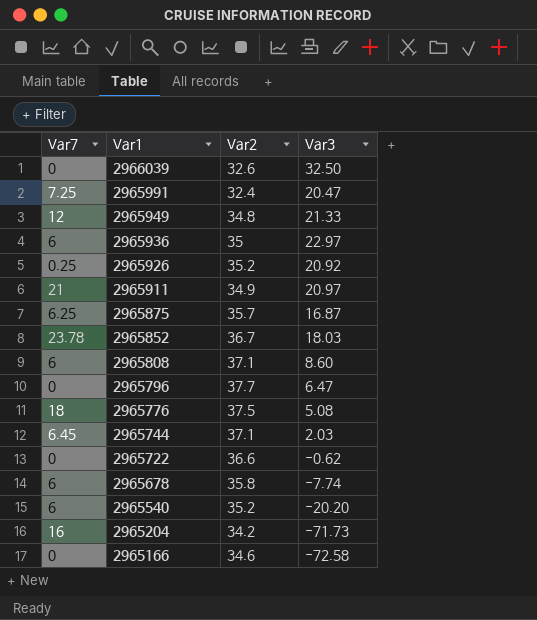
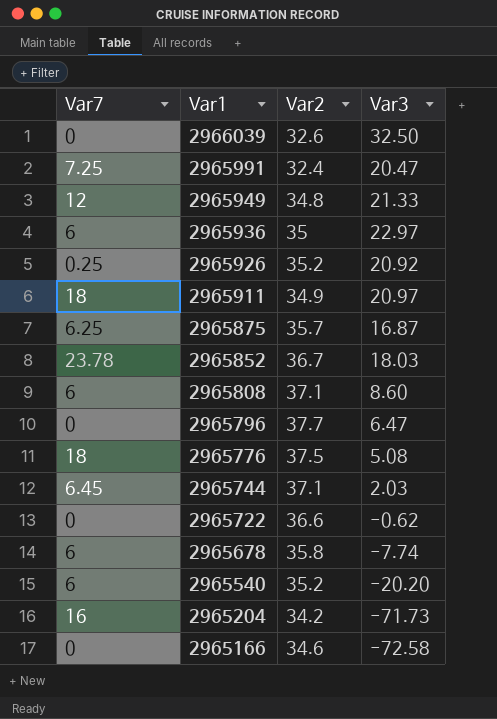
2965911 | Var7: 21 -> 18

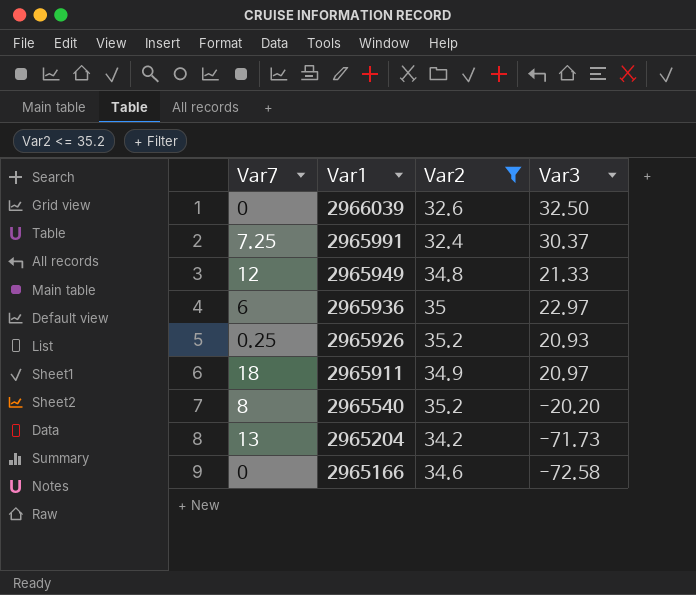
filter: none -> Var2 <= 35.2
2965991 | Var3: 20.47 -> 30.37
2965926 | Var3: 20.92 -> 20.93
2965540 | Var7: 6 -> 8
2965204 | Var7: 16 -> 13

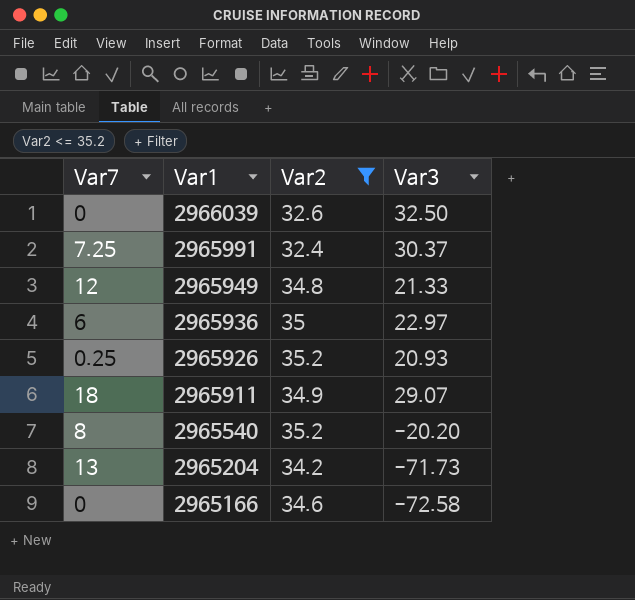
2965911 | Var3: 20.97 -> 29.07

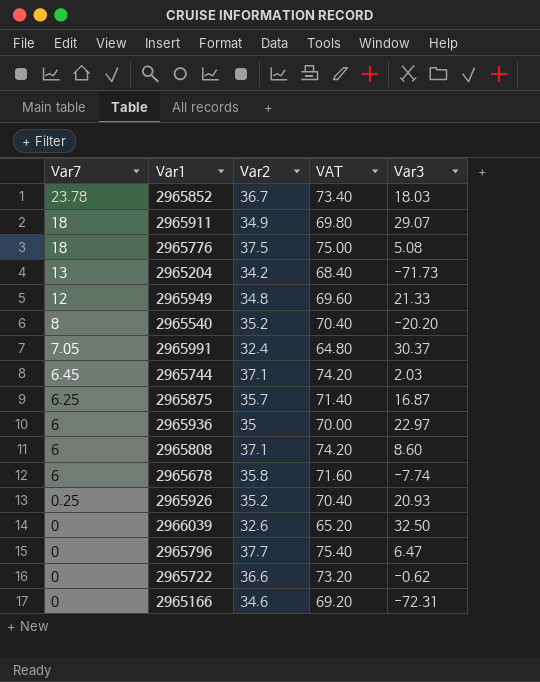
filter: Var2 <= 35.2 -> none
row order: Var1 descending -> Var7 descending
column VAT | formula: none -> [Var2] * 2
2965991 | Var7: 7.25 -> 7.05
2965166 | Var3: -72.58 -> -72.31

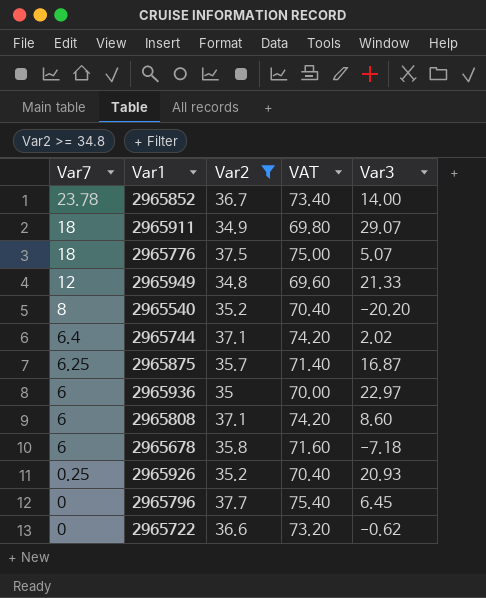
filter: none -> Var2 >= 34.8
2965852 | Var3: 18.03 -> 14.00
2965776 | Var3: 5.08 -> 5.07
2965744 | Var7: 6.45 -> 6.4
2965744 | Var3: 2.03 -> 2.02
2965678 | Var3: -7.74 -> -7.18
2965796 | Var3: 6.47 -> 6.45

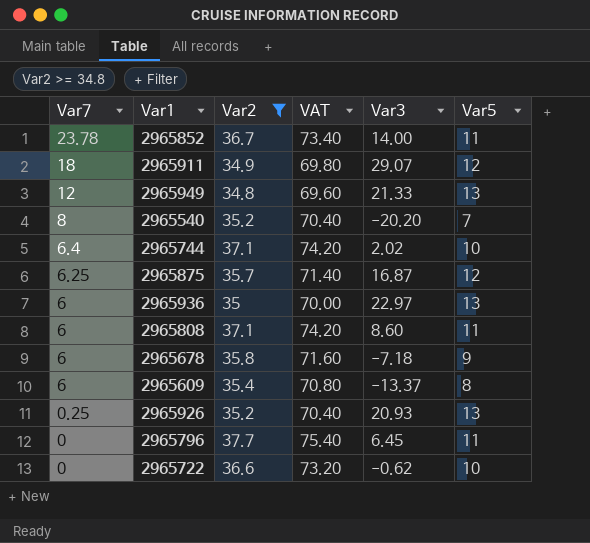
column Var5 | position: none -> 6
row 2965776: 18 | 37.5 | 75.00 | 5.07 -> none
row 2965609: none -> 6 | 35.4 | 70.80 | -13.37 | 8

